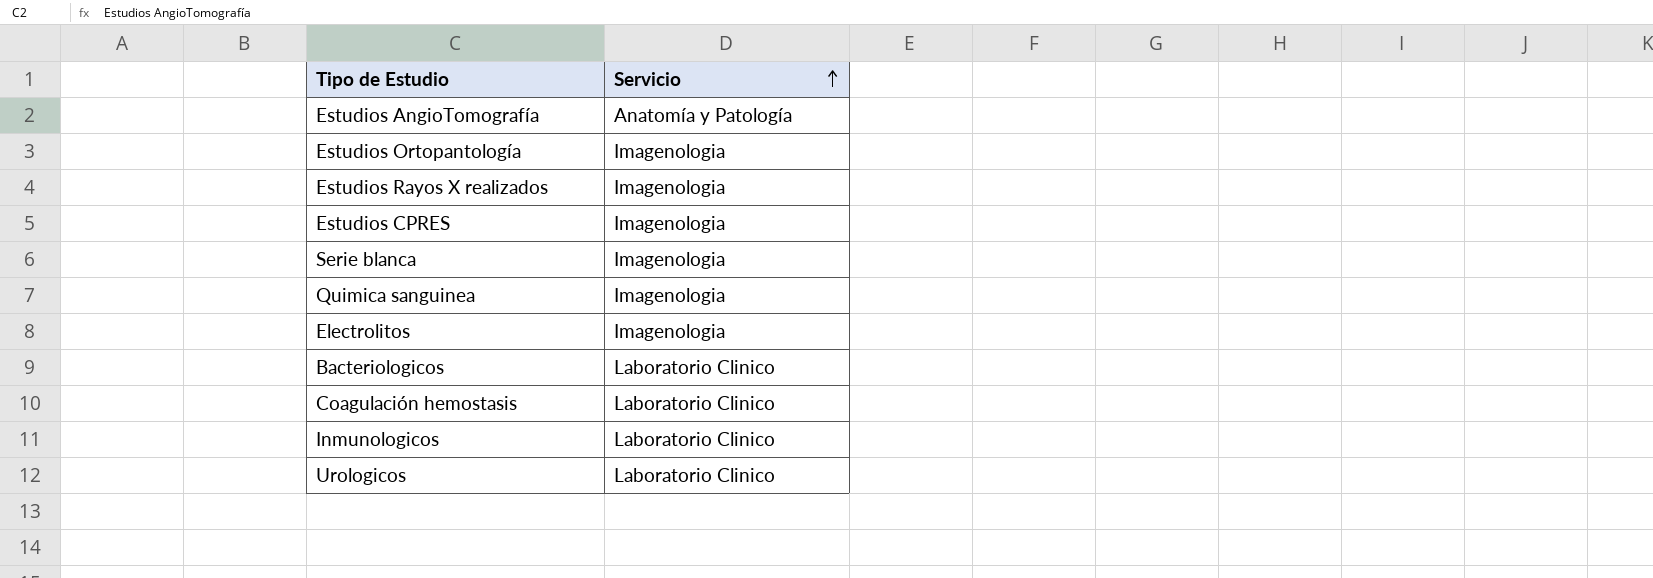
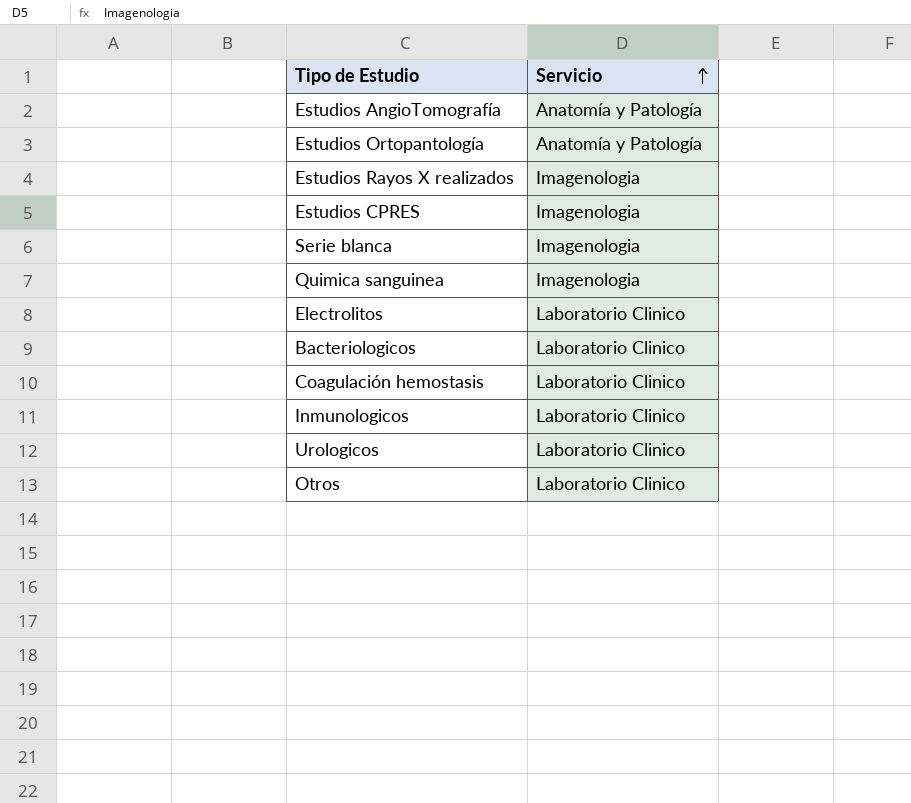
Estudios Ortopantología | Servicio: Imagenologia -> Anatomía y Patología
Electrolitos | Servicio: Imagenologia -> Laboratorio Clinico
row Otros: none -> Laboratorio Clinico

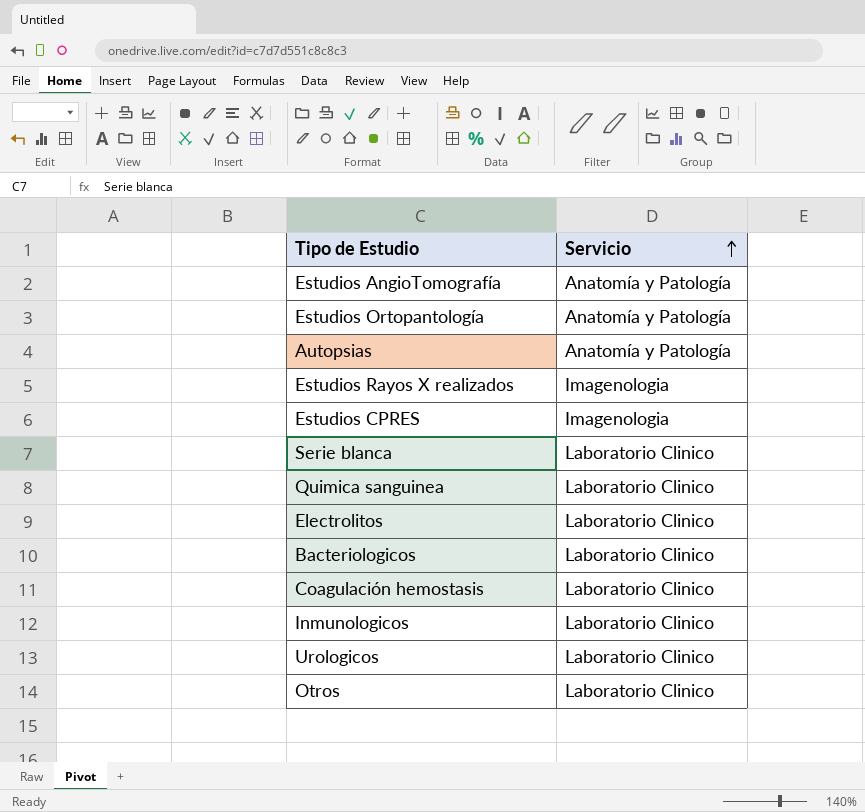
row Autopsias: none -> Anatomía y Patología
Serie blanca | Servicio: Imagenologia -> Laboratorio Clinico
Quimica sanguinea | Servicio: Imagenologia -> Laboratorio Clinico

